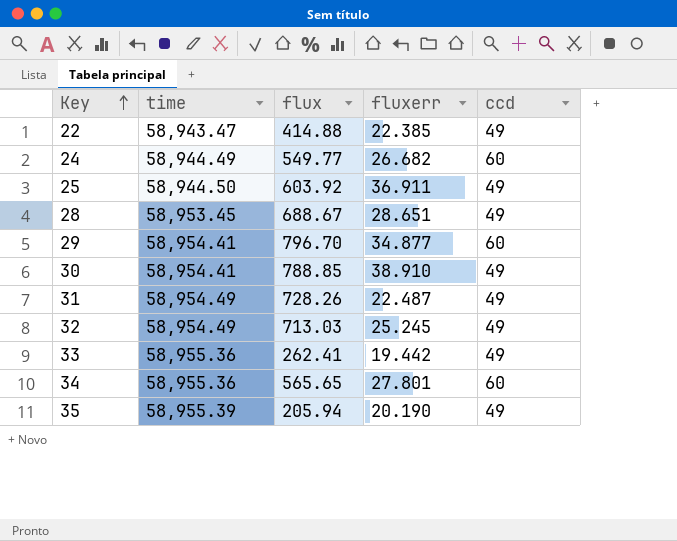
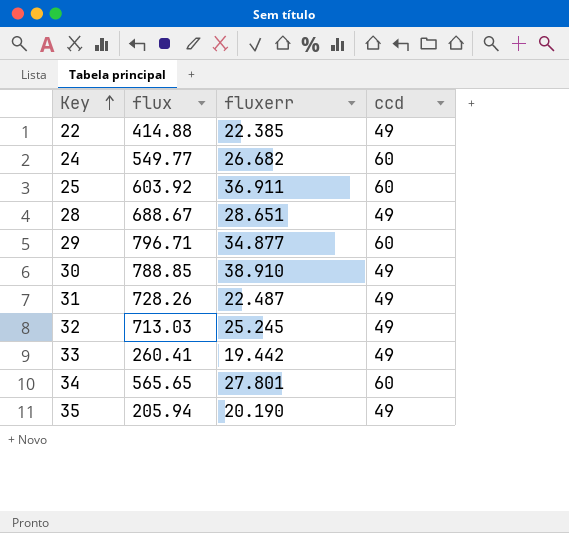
column time | position: 2 -> none
25 | ccd: 49 -> 60
29 | flux: 796.70 -> 796.71
33 | flux: 262.41 -> 260.41

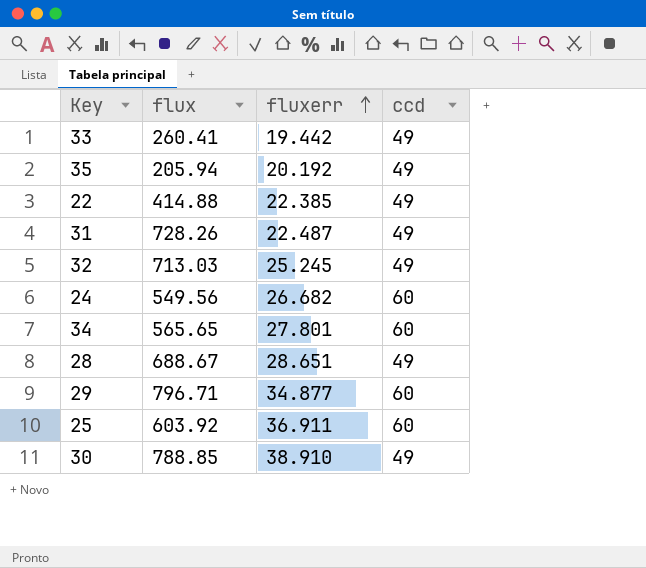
row order: Key ascending -> fluxerr ascending
35 | fluxerr: 20.190 -> 20.192
24 | flux: 549.77 -> 549.56

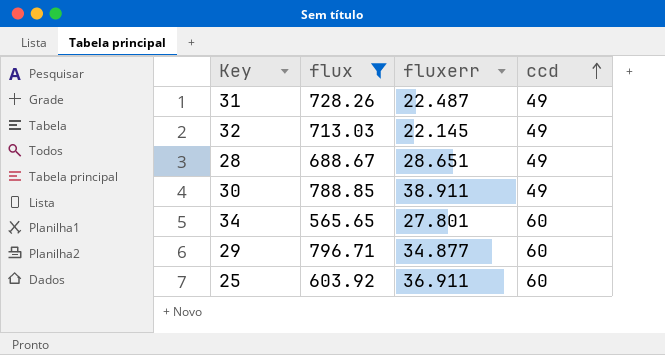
filter: none -> flux >= 565.65
row order: fluxerr ascending -> ccd ascending
32 | fluxerr: 25.245 -> 22.145
30 | fluxerr: 38.910 -> 38.911

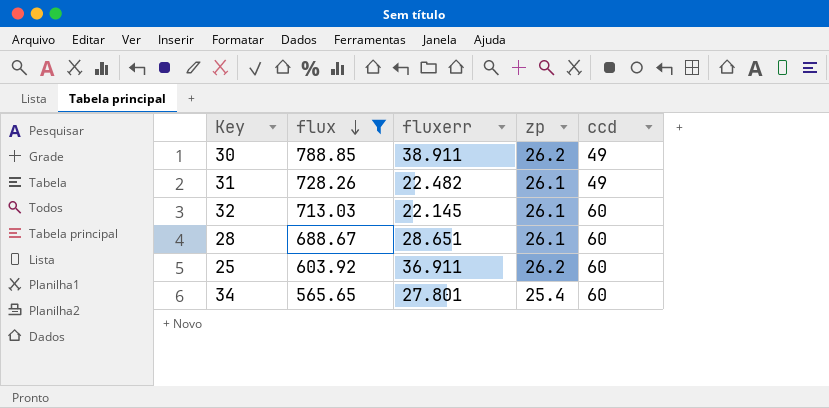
row order: ccd ascending -> flux descending
column zp | position: none -> 4
row 29: 796.71 | 34.877 | 60 -> none
31 | fluxerr: 22.487 -> 22.482
32 | ccd: 49 -> 60
28 | ccd: 49 -> 60

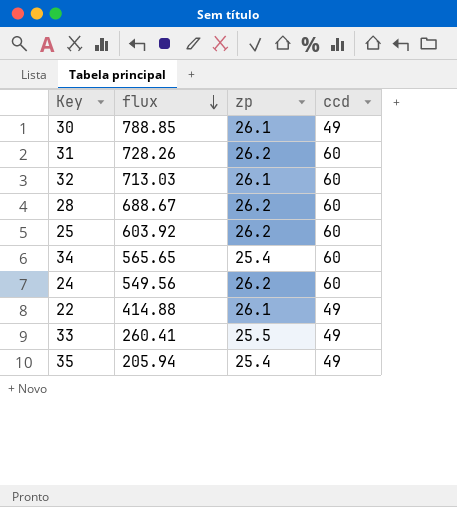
filter: flux >= 565.65 -> none
column fluxerr | position: 3 -> none
30 | zp: 26.2 -> 26.1
31 | zp: 26.1 -> 26.2
31 | ccd: 49 -> 60
28 | zp: 26.1 -> 26.2

